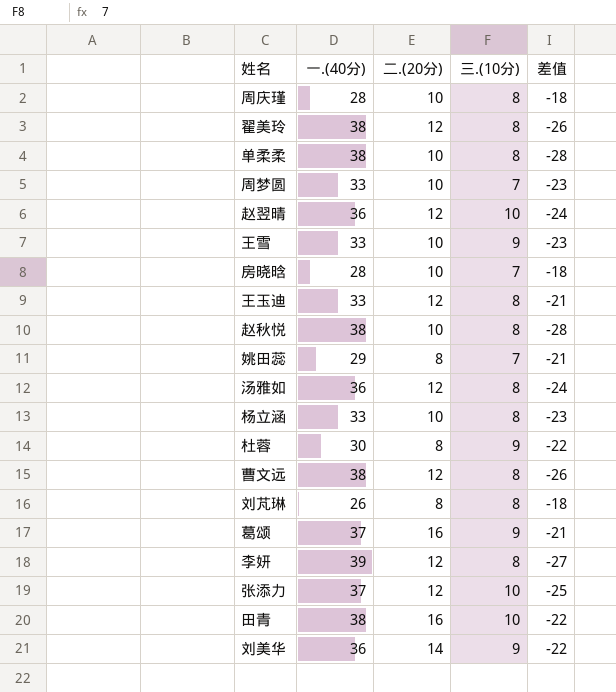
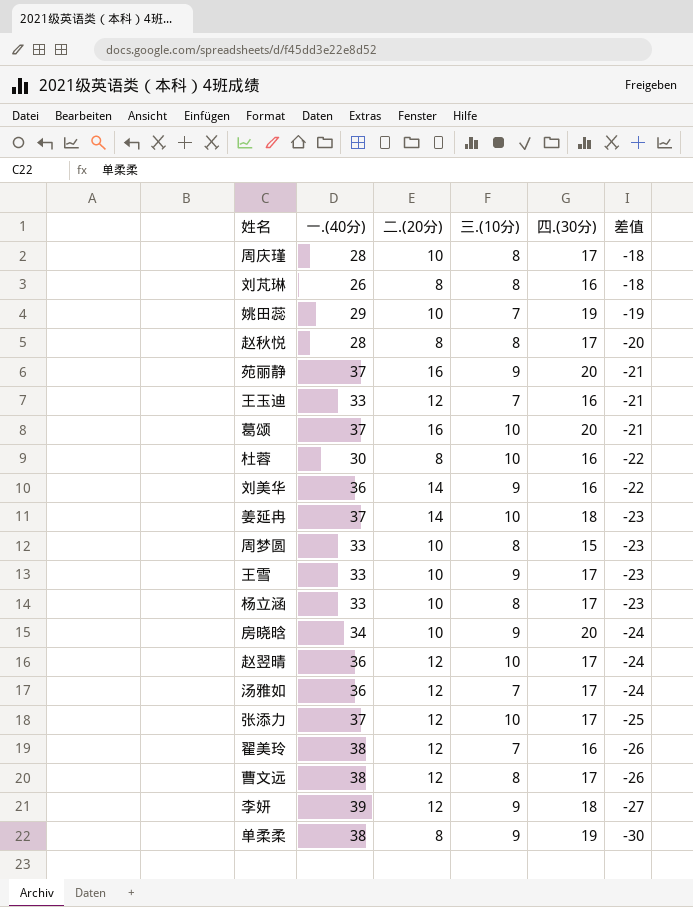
row order: none -> 差值 descending
column 四.(30分) | position: none -> 5
row 田青: 38 | 16 | 10 | -22 -> none
姚田蕊 | 二.(20分): 8 -> 10
姚田蕊 | 差值: -21 -> -19
赵秋悦 | 一.(40分): 38 -> 28
赵秋悦 | 二.(20分): 10 -> 8
赵秋悦 | 差值: -28 -> -20
row 苑丽静: none -> 37 | 16 | 9 | 20 | -21
王玉迪 | 三.(10分): 8 -> 7
葛颂 | 三.(10分): 9 -> 10
杜蓉 | 三.(10分): 9 -> 10
row 姜延冉: none -> 37 | 14 | 10 | 18 | -23
周梦圆 | 三.(10分): 7 -> 8
房晓晗 | 一.(40分): 28 -> 34
房晓晗 | 三.(10分): 7 -> 9
房晓晗 | 差值: -18 -> -24
汤雅如 | 三.(10分): 8 -> 7
翟美玲 | 三.(10分): 8 -> 7
李妍 | 三.(10分): 8 -> 9
单柔柔 | 二.(20分): 10 -> 8
单柔柔 | 三.(10分): 8 -> 9
单柔柔 | 差值: -28 -> -30

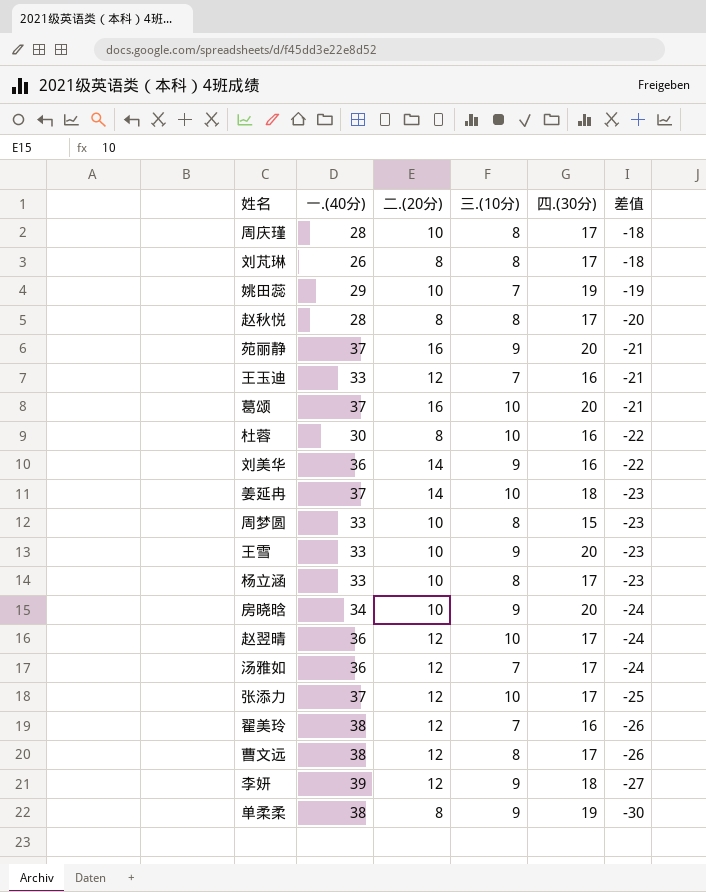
刘芃琳 | 四.(30分): 16 -> 17
王雪 | 四.(30分): 17 -> 20

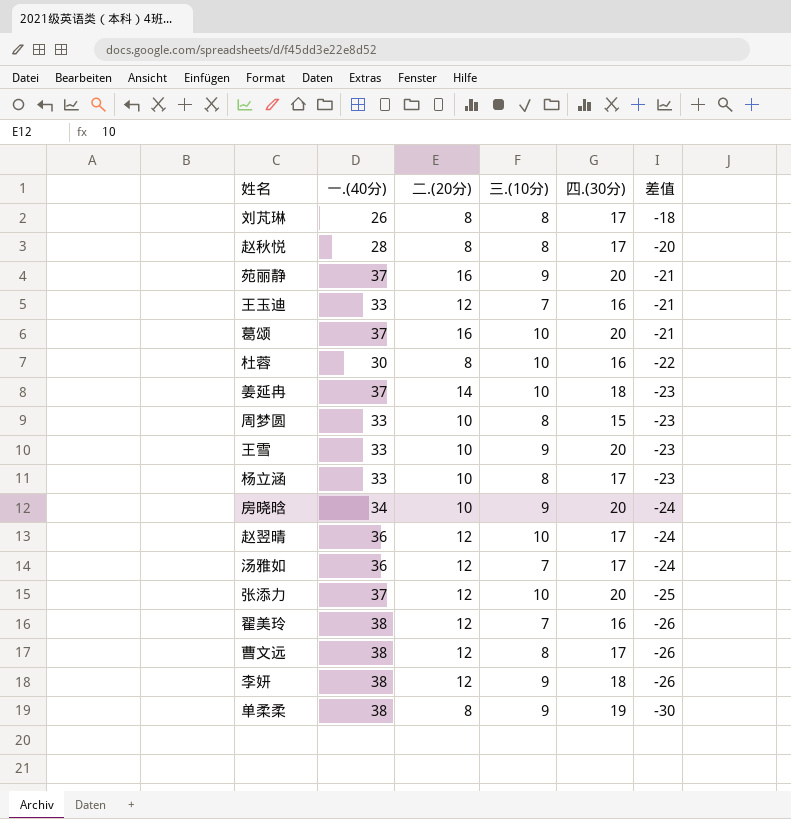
row 周庆瑾: 28 | 10 | 8 | 17 | -18 -> none
row 姚田蕊: 29 | 10 | 7 | 19 | -19 -> none
row 刘美华: 36 | 14 | 9 | 16 | -22 -> none
张添力 | 四.(30分): 17 -> 20
李妍 | 一.(40分): 39 -> 38
李妍 | 差值: -27 -> -26

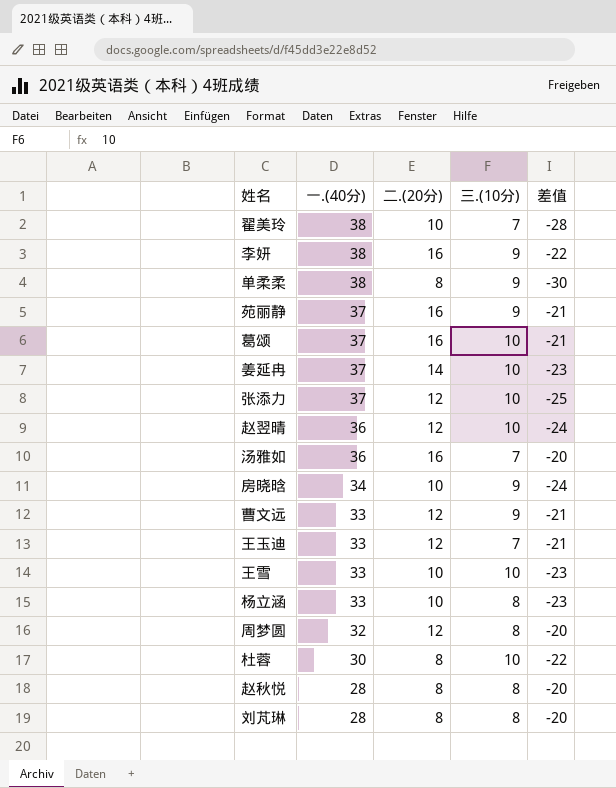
row order: 差值 descending -> 一.(40分) descending
column 四.(30分) | position: 5 -> none
翟美玲 | 二.(20分): 12 -> 10
翟美玲 | 差值: -26 -> -28
李妍 | 二.(20分): 12 -> 16
李妍 | 差值: -26 -> -22
汤雅如 | 二.(20分): 12 -> 16
汤雅如 | 差值: -24 -> -20
曹文远 | 一.(40分): 38 -> 33
曹文远 | 三.(10分): 8 -> 9
曹文远 | 差值: -26 -> -21
王雪 | 三.(10分): 9 -> 10
周梦圆 | 一.(40分): 33 -> 32
周梦圆 | 二.(20分): 10 -> 12
周梦圆 | 差值: -23 -> -20
刘芃琳 | 一.(40分): 26 -> 28
刘芃琳 | 差值: -18 -> -20

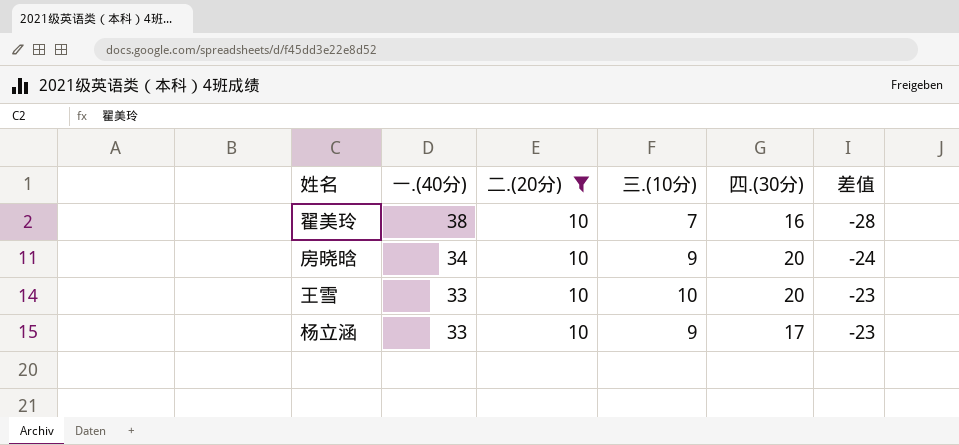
filter: none -> 二.(20分) = 10
column 四.(30分) | position: none -> 5
杨立涵 | 三.(10分): 8 -> 9

